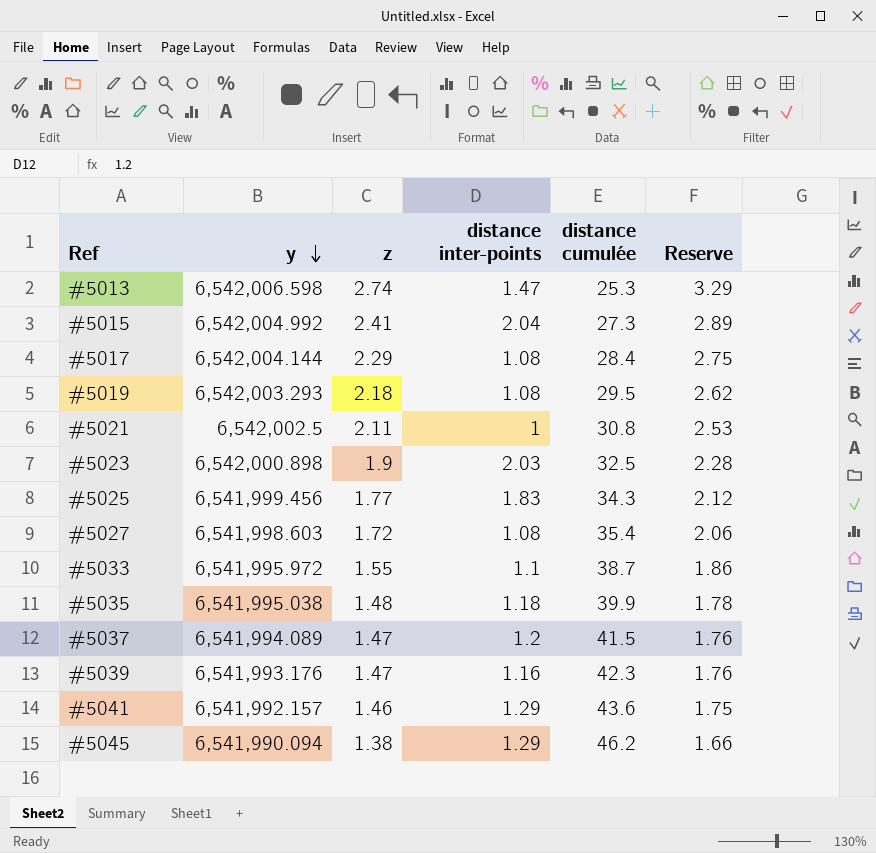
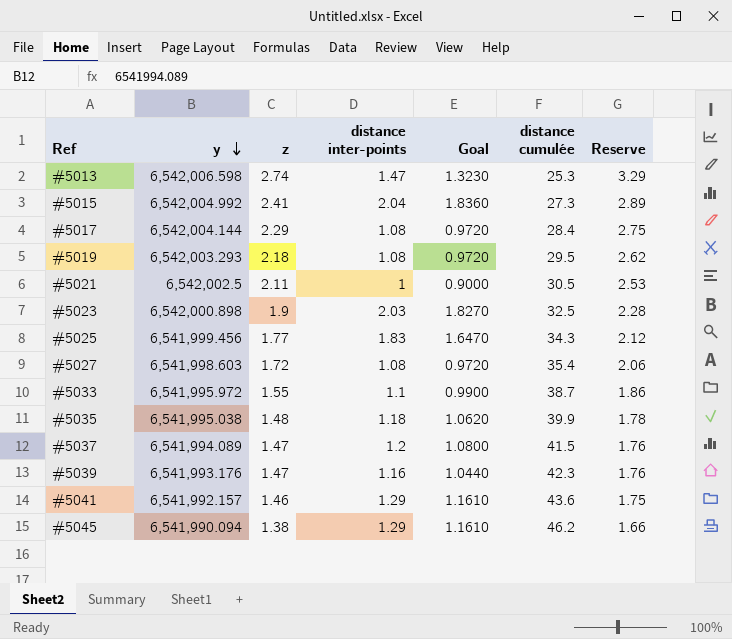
column Goal | formula: none -> [distance inter-points] * 0.9
#5021 | distance cumulée: 30.8 -> 30.5

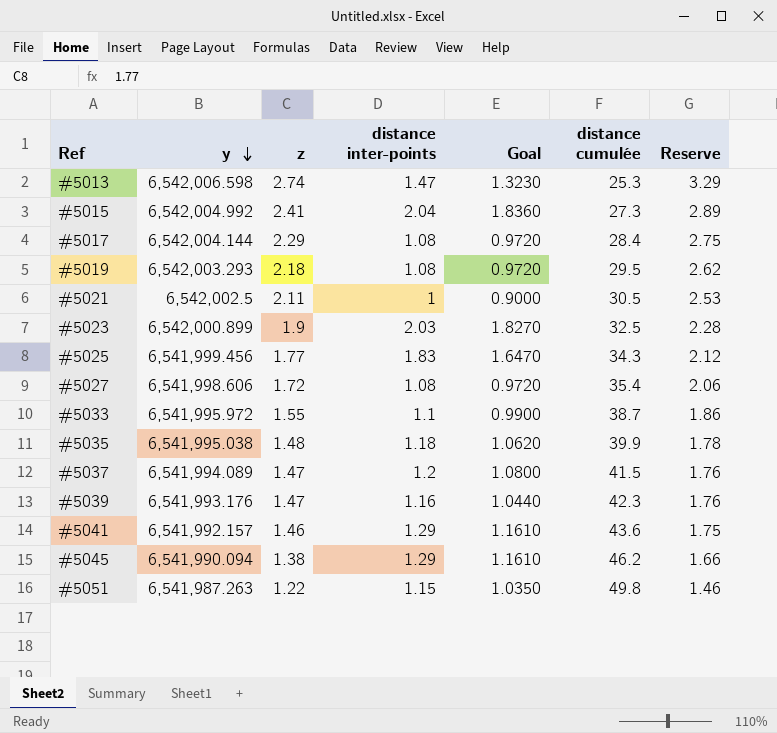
#5023 | y: 6,542,000.898 -> 6,542,000.899
#5027 | y: 6,541,998.603 -> 6,541,998.606
row #5051: none -> 6,541,987.263 | 1.22 | 1.15 | 1.0350 | 49.8 | 1.46

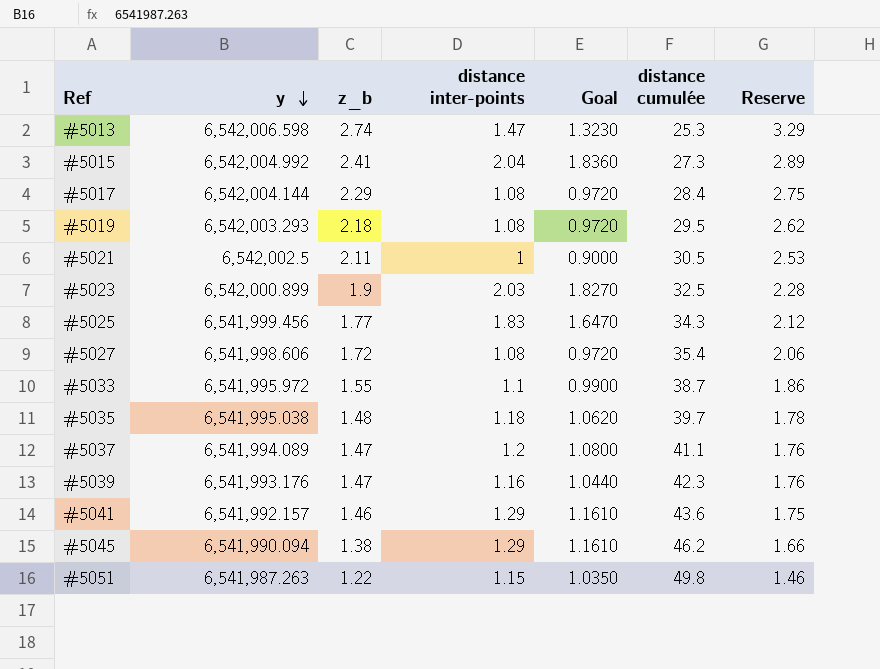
column name: z -> z_b
#5035 | distance cumulée: 39.9 -> 39.7
#5037 | distance cumulée: 41.5 -> 41.1

